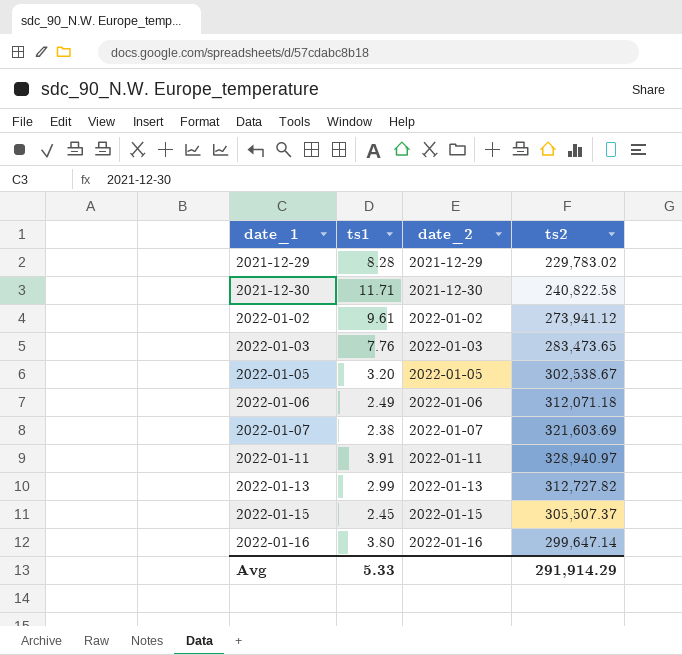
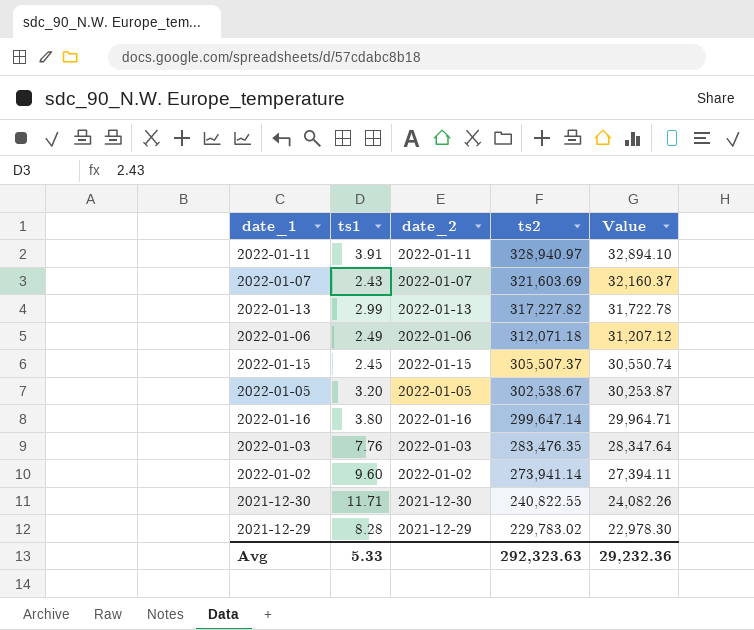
row order: date_1 ascending -> ts2 descending
column Value | formula: none -> [ts2] * 0.1
2022-01-07 | ts1: 2.38 -> 2.43
2022-01-13 | ts2: 312,727.82 -> 317,227.82
2022-01-03 | ts2: 283,473.65 -> 283,476.35
2022-01-02 | ts1: 9.61 -> 9.60
2022-01-02 | ts2: 273,941.12 -> 273,941.14
2021-12-30 | ts2: 240,822.58 -> 240,822.55
Avg | ts2: 291,914.29 -> 292,323.63

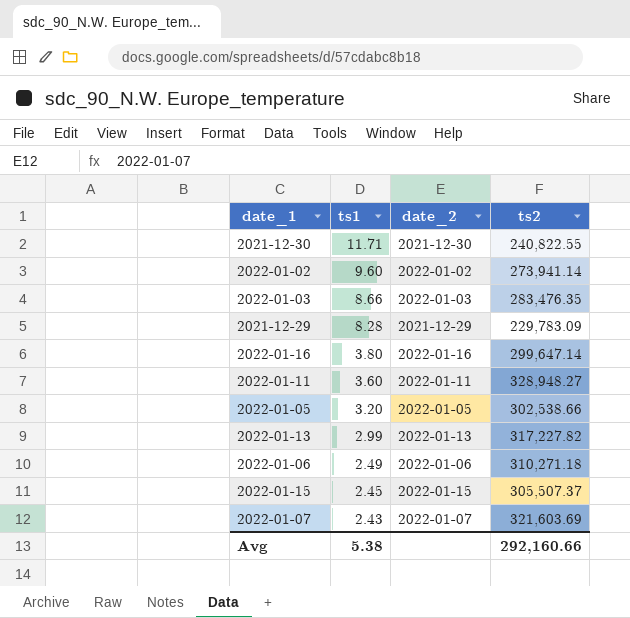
row order: ts2 descending -> ts1 descending
column Value | formula: [ts2] * 0.1 -> none
2022-01-03 | ts1: 7.76 -> 8.66
2021-12-29 | ts2: 229,783.02 -> 229,783.09
2022-01-11 | ts1: 3.91 -> 3.60
2022-01-11 | ts2: 328,940.97 -> 328,948.27
2022-01-05 | ts2: 302,538.67 -> 302,538.66
2022-01-06 | ts2: 312,071.18 -> 310,271.18
Avg | ts1: 5.33 -> 5.38
Avg | ts2: 292,323.63 -> 292,160.66

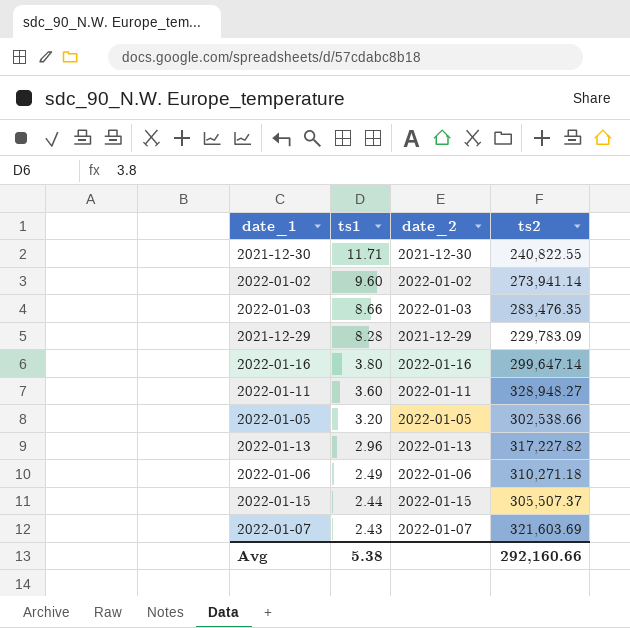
2022-01-13 | ts1: 2.99 -> 2.96
2022-01-15 | ts1: 2.45 -> 2.44

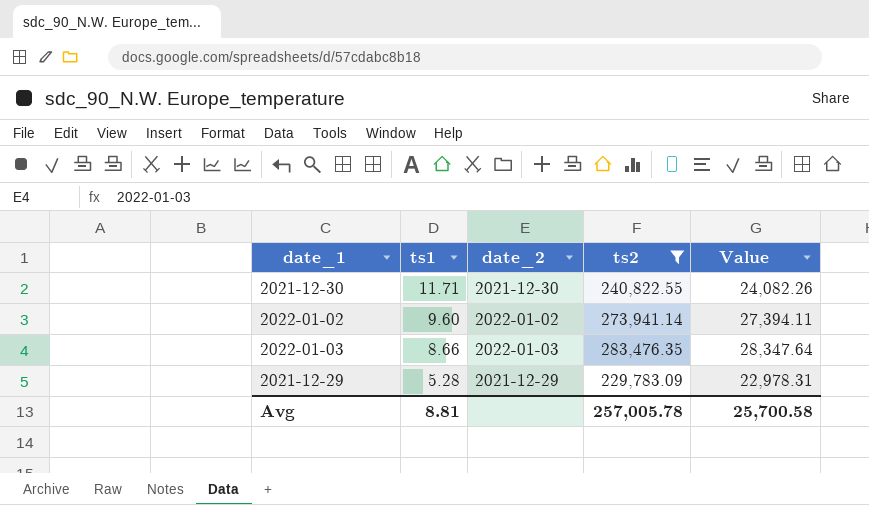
filter: none -> ts2 <= 283,476.35
column Value | formula: none -> [ts2] * 0.1
2021-12-29 | ts1: 8.28 -> 5.28
Avg | ts1: 5.38 -> 8.81
Avg | ts2: 292,160.66 -> 257,005.78

